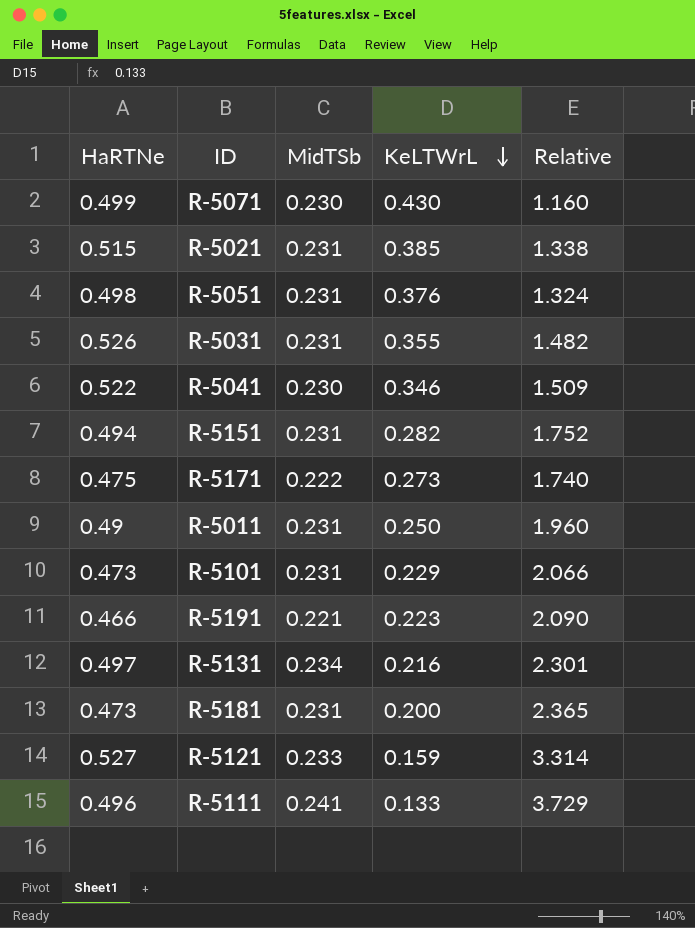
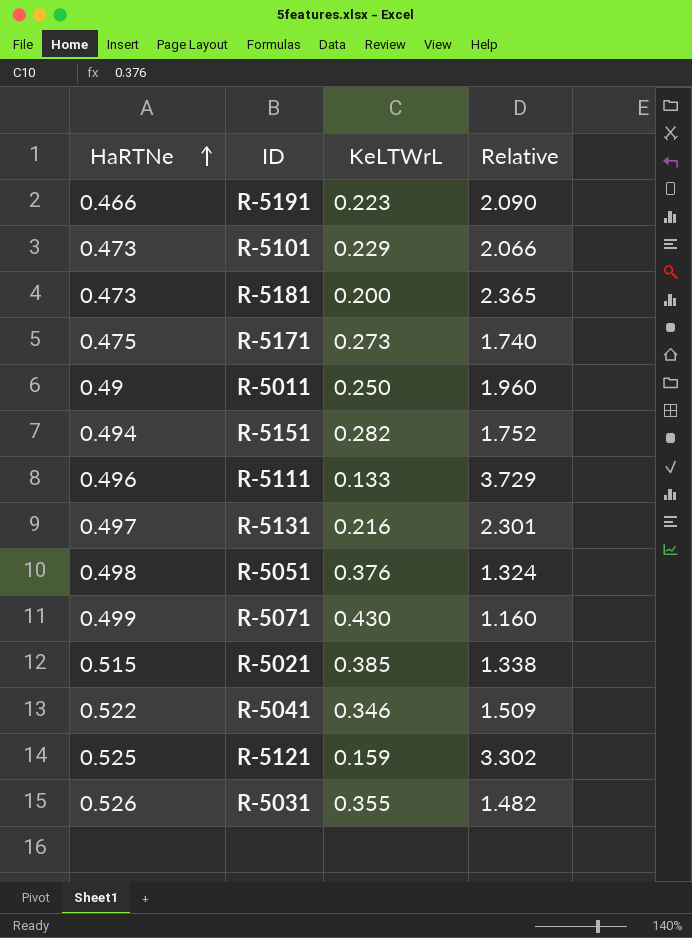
row order: KeLTWrL descending -> HaRTNe ascending
column MidTSb | position: 3 -> none
R-5121 | HaRTNe: 0.527 -> 0.525
R-5121 | Relative: 3.314 -> 3.302

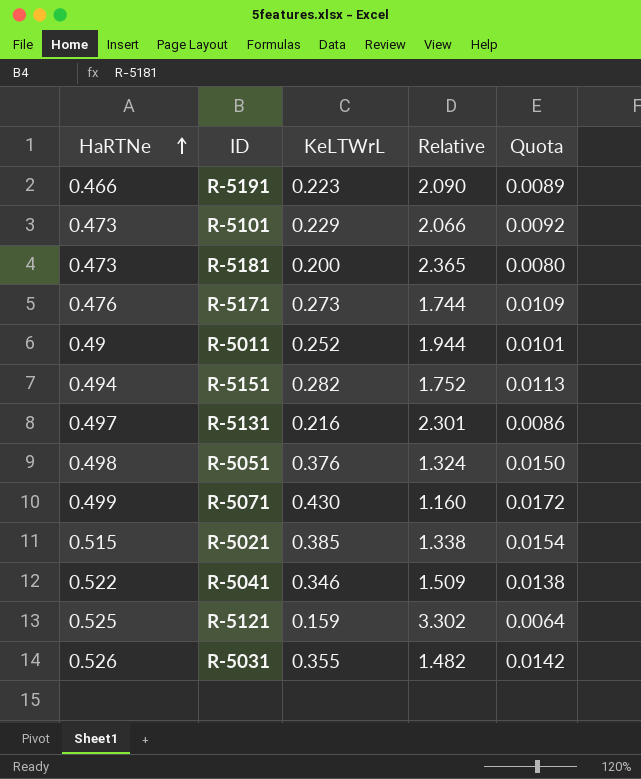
column Quota | formula: none -> [KeLTWrL] * 0.04
row R-5111: 0.496 | 0.133 | 3.729 -> none
R-5171 | HaRTNe: 0.475 -> 0.476
R-5171 | Relative: 1.740 -> 1.744
R-5011 | KeLTWrL: 0.250 -> 0.252
R-5011 | Relative: 1.960 -> 1.944

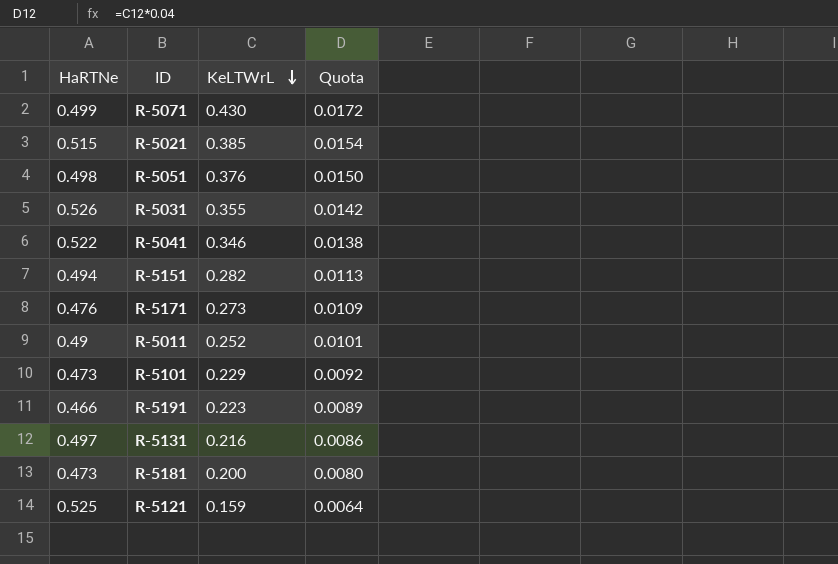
row order: HaRTNe ascending -> KeLTWrL descending
column Relative | formula: [HaRTNe] / [KeLTWrL] -> none

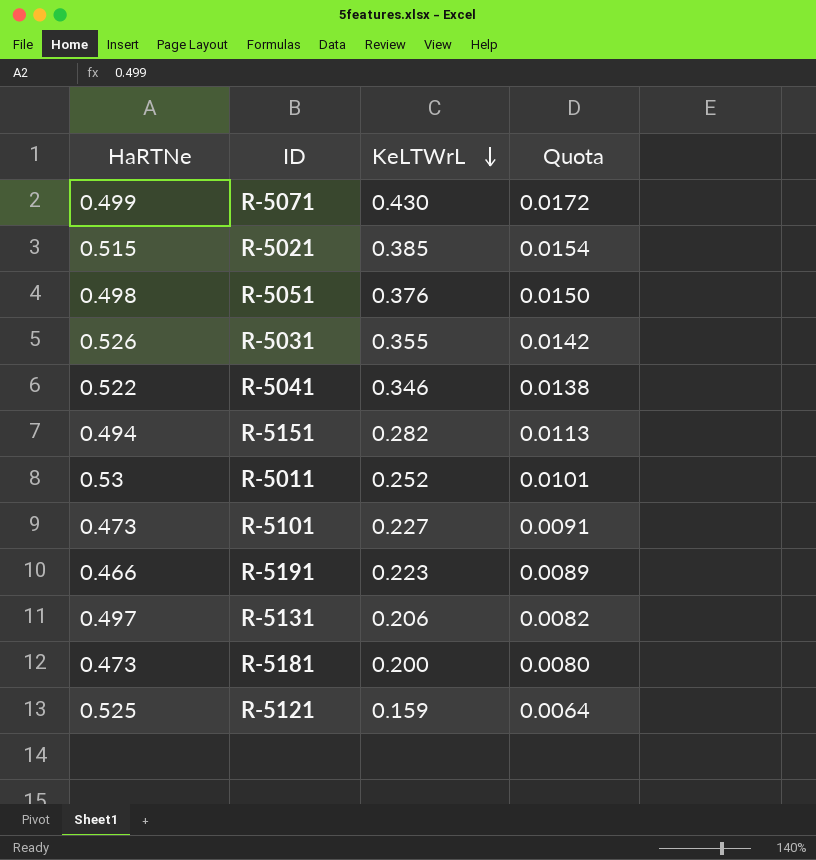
row R-5171: 0.476 | 0.273 | 0.0109 -> none
R-5011 | HaRTNe: 0.49 -> 0.53
R-5101 | KeLTWrL: 0.229 -> 0.227
R-5101 | Quota: 0.0092 -> 0.0091
R-5131 | KeLTWrL: 0.216 -> 0.206
R-5131 | Quota: 0.0086 -> 0.0082

